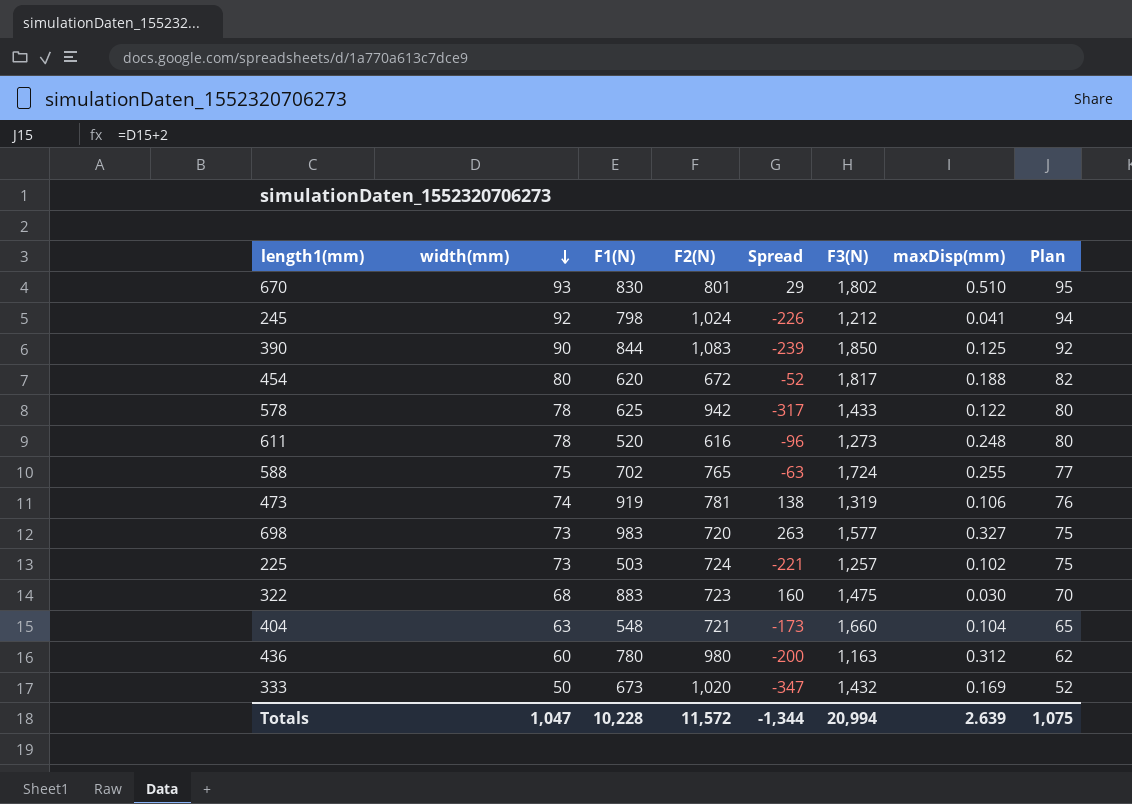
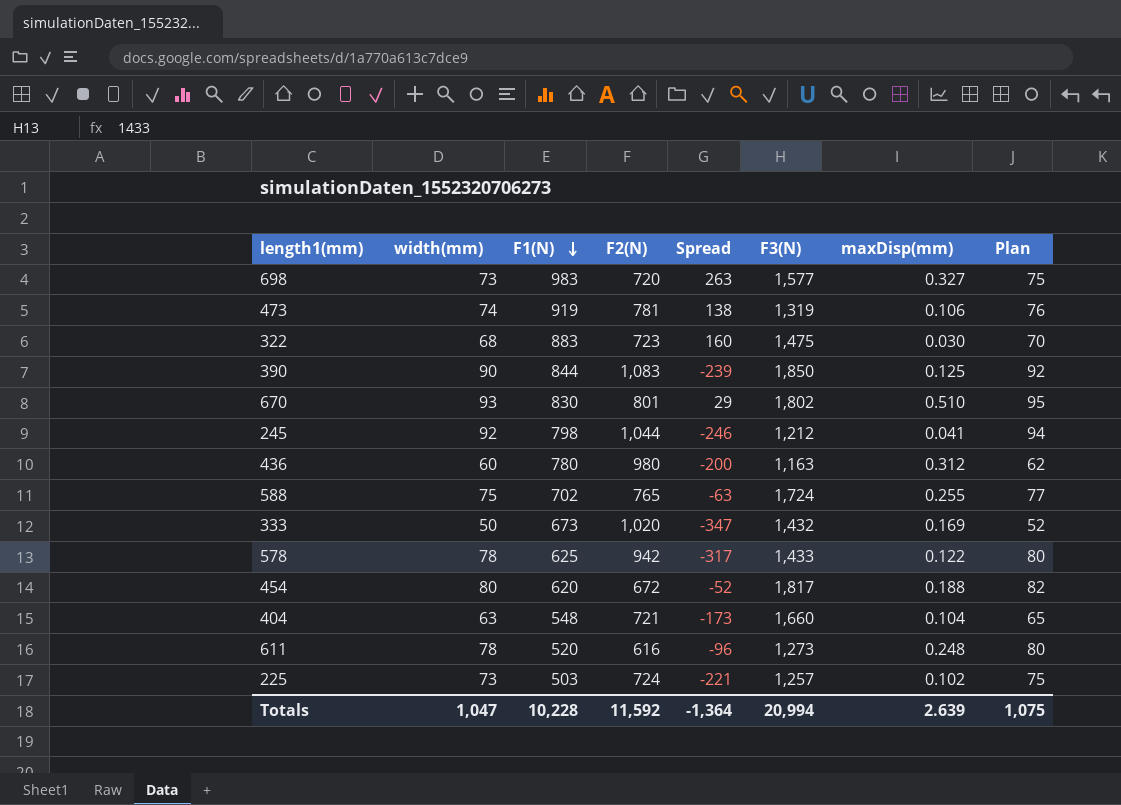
row order: width(mm) descending -> F1(N) descending
245 | F2(N): 1,024 -> 1,044
245 | Spread: -226 -> -246
Totals | F2(N): 11,572 -> 11,592
Totals | Spread: -1,344 -> -1,364

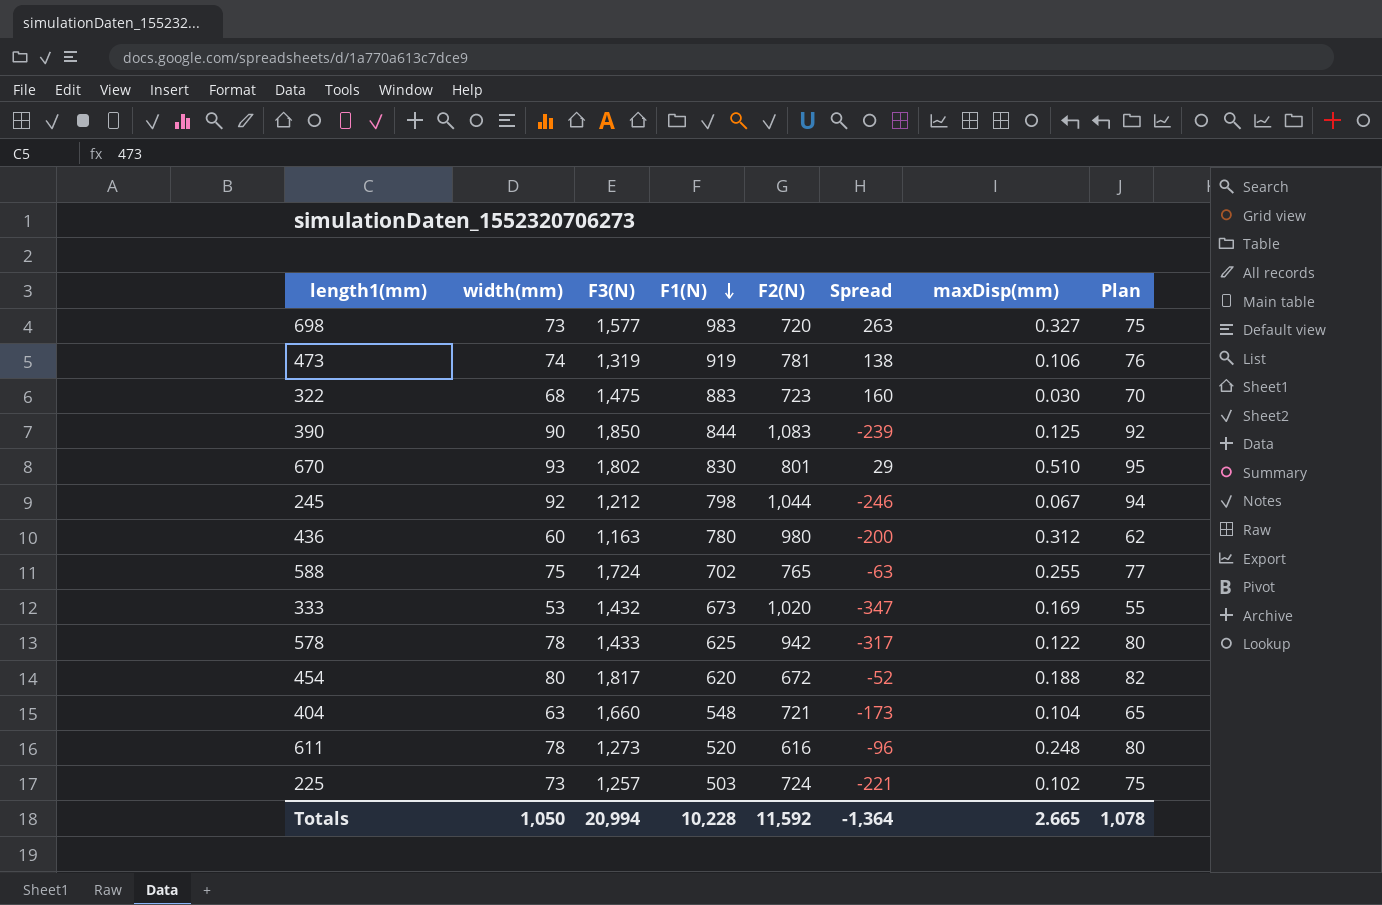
column F3(N) | position: 6 -> 3
245 | maxDisp(mm): 0.041 -> 0.067
333 | width(mm): 50 -> 53
333 | Plan: 52 -> 55
Totals | width(mm): 1,047 -> 1,050
Totals | maxDisp(mm): 2.639 -> 2.665
Totals | Plan: 1,075 -> 1,078

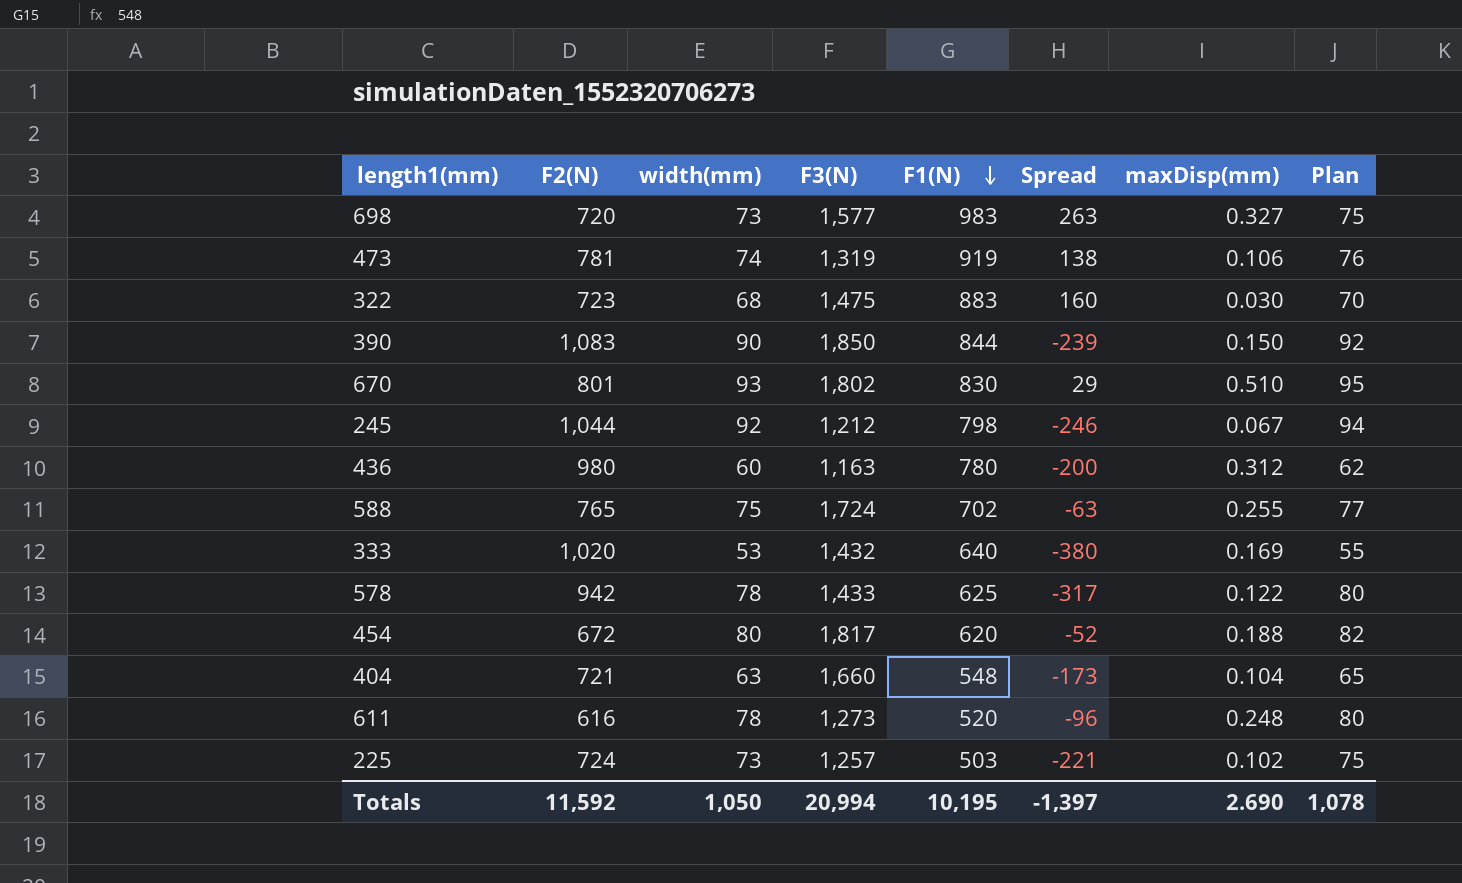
column F2(N) | position: 5 -> 2
390 | maxDisp(mm): 0.125 -> 0.150
333 | F1(N): 673 -> 640
333 | Spread: -347 -> -380
Totals | F1(N): 10,228 -> 10,195
Totals | Spread: -1,364 -> -1,397
Totals | maxDisp(mm): 2.665 -> 2.690

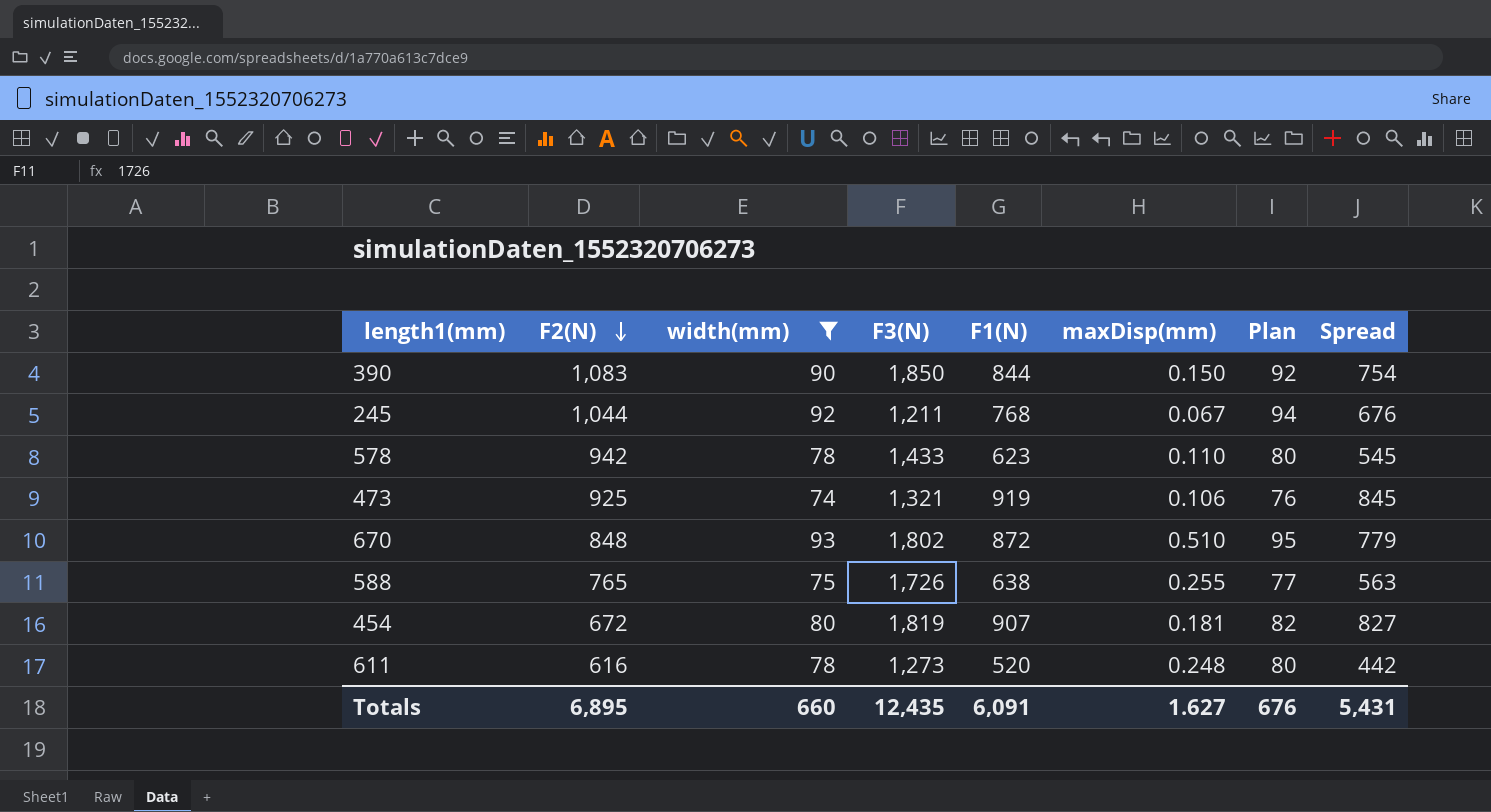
filter: none -> width(mm) >= 74
row order: F1(N) descending -> F2(N) descending
column Spread | formula: [F1(N)] - [F2(N)] -> [F1(N)] - [width(mm)]
column Spread | position: 6 -> 8
245 | F3(N): 1,212 -> 1,211
245 | F1(N): 798 -> 768
578 | F1(N): 625 -> 623
578 | maxDisp(mm): 0.122 -> 0.110
473 | F2(N): 781 -> 925
473 | F3(N): 1,319 -> 1,321
670 | F2(N): 801 -> 848
670 | F1(N): 830 -> 872
588 | F3(N): 1,724 -> 1,726
588 | F1(N): 702 -> 638
454 | F3(N): 1,817 -> 1,819
454 | F1(N): 620 -> 907
454 | maxDisp(mm): 0.188 -> 0.181
Totals | F2(N): 11,592 -> 6,895
Totals | width(mm): 1,050 -> 660
Totals | F3(N): 20,994 -> 12,435
Totals | F1(N): 10,195 -> 6,091
Totals | maxDisp(mm): 2.690 -> 1.627
Totals | Plan: 1,078 -> 676
Totals | Spread: -1,397 -> 5,431

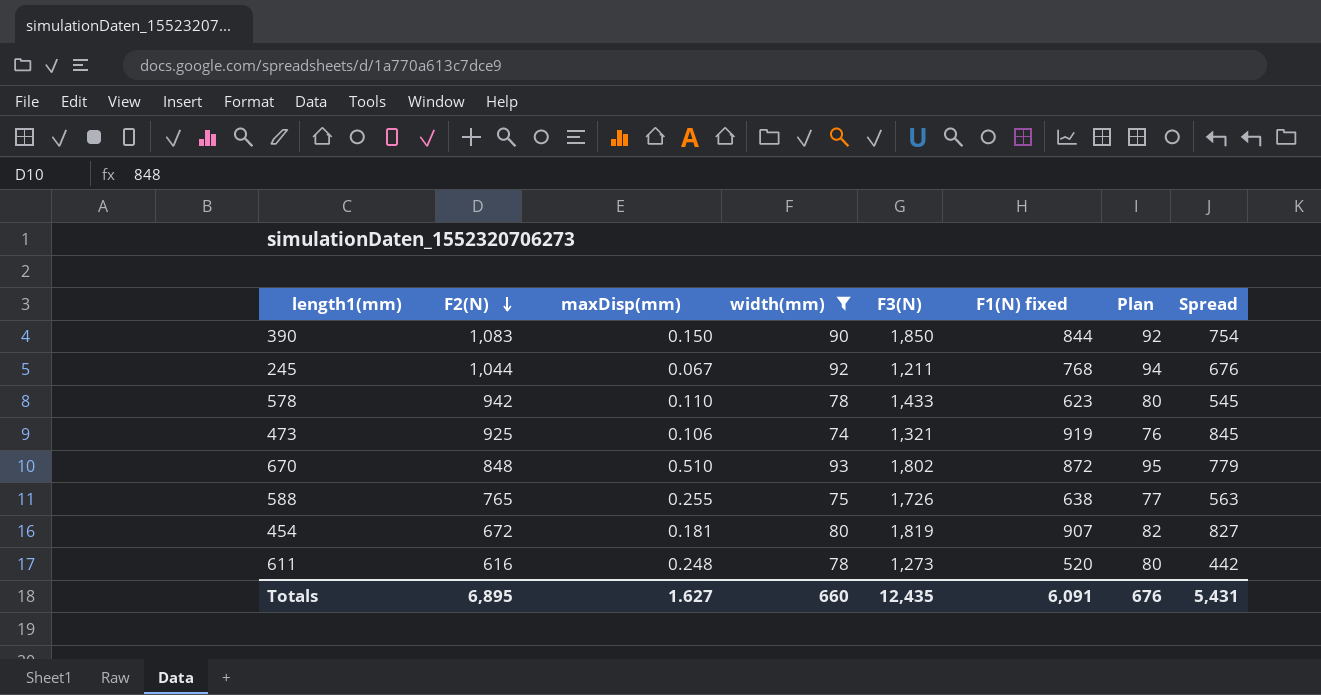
column maxDisp(mm) | position: 6 -> 3
column name: F1(N) -> F1(N) fixed

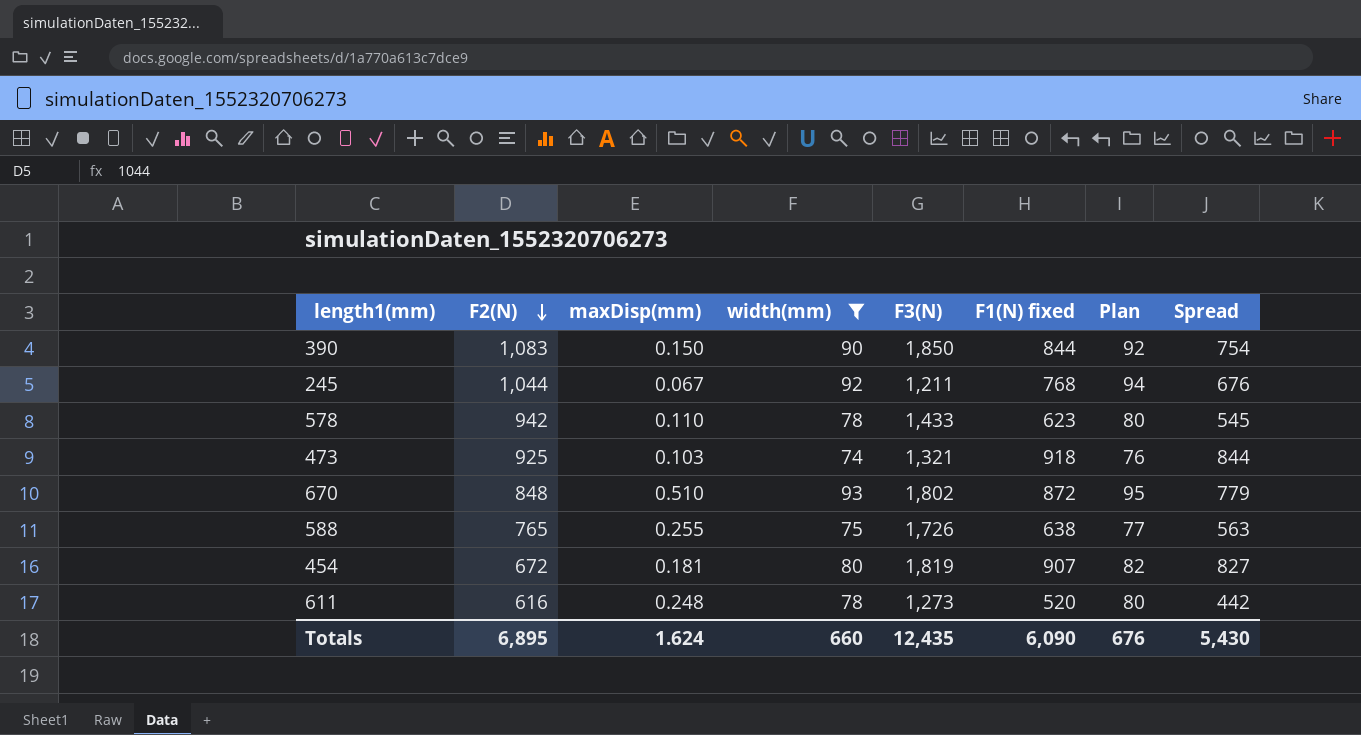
473 | maxDisp(mm): 0.106 -> 0.103
473 | F1(N) fixed: 919 -> 918
473 | Spread: 845 -> 844
Totals | maxDisp(mm): 1.627 -> 1.624
Totals | F1(N) fixed: 6,091 -> 6,090
Totals | Spread: 5,431 -> 5,430

